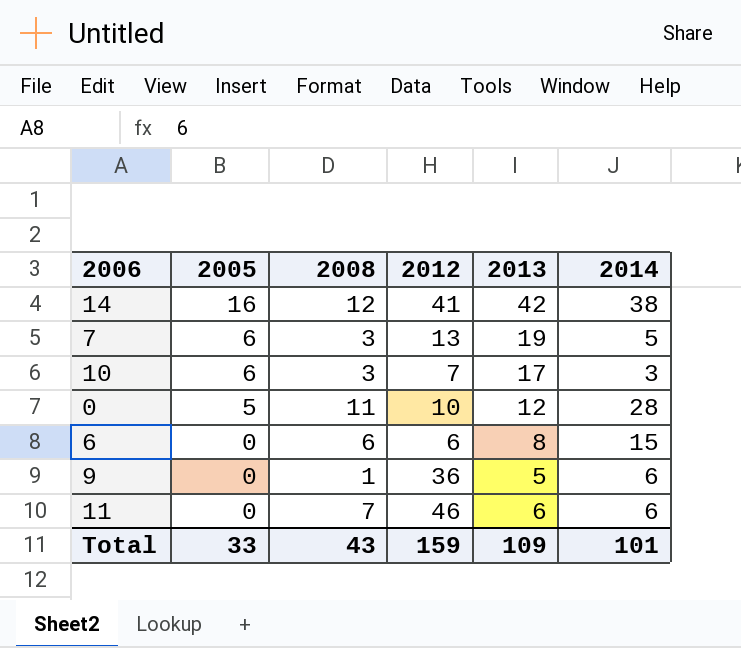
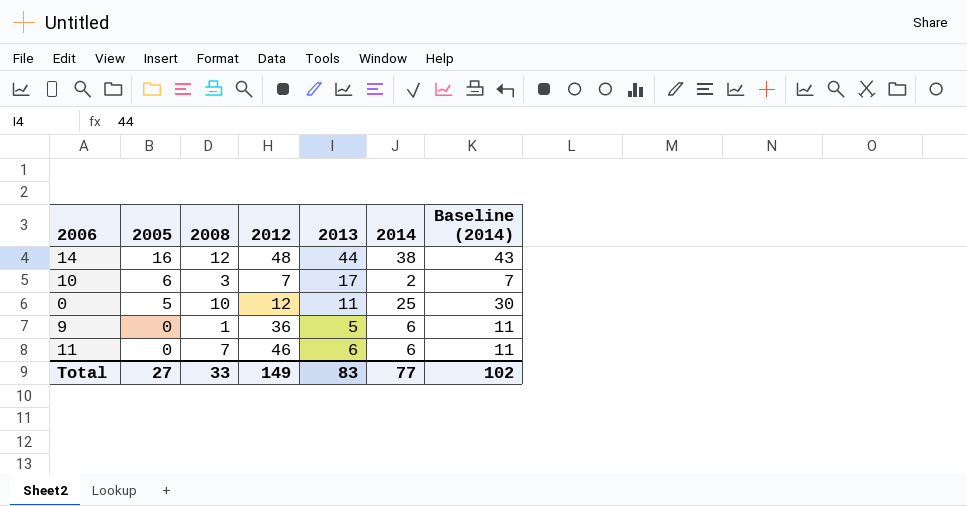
column Baseline (2014) | formula: none -> [2014] + 5
row 7: 6 | 3 | 13 | 19 | 5 -> none
row 6: 0 | 6 | 6 | 8 | 15 -> none
14 | 2012: 41 -> 48
14 | 2013: 42 -> 44
10 | 2014: 3 -> 2
0 | 2008: 11 -> 10
0 | 2012: 10 -> 12
0 | 2013: 12 -> 11
0 | 2014: 28 -> 25
Total | 2005: 33 -> 27
Total | 2008: 43 -> 33
Total | 2012: 159 -> 149
Total | 2013: 109 -> 83
Total | 2014: 101 -> 77

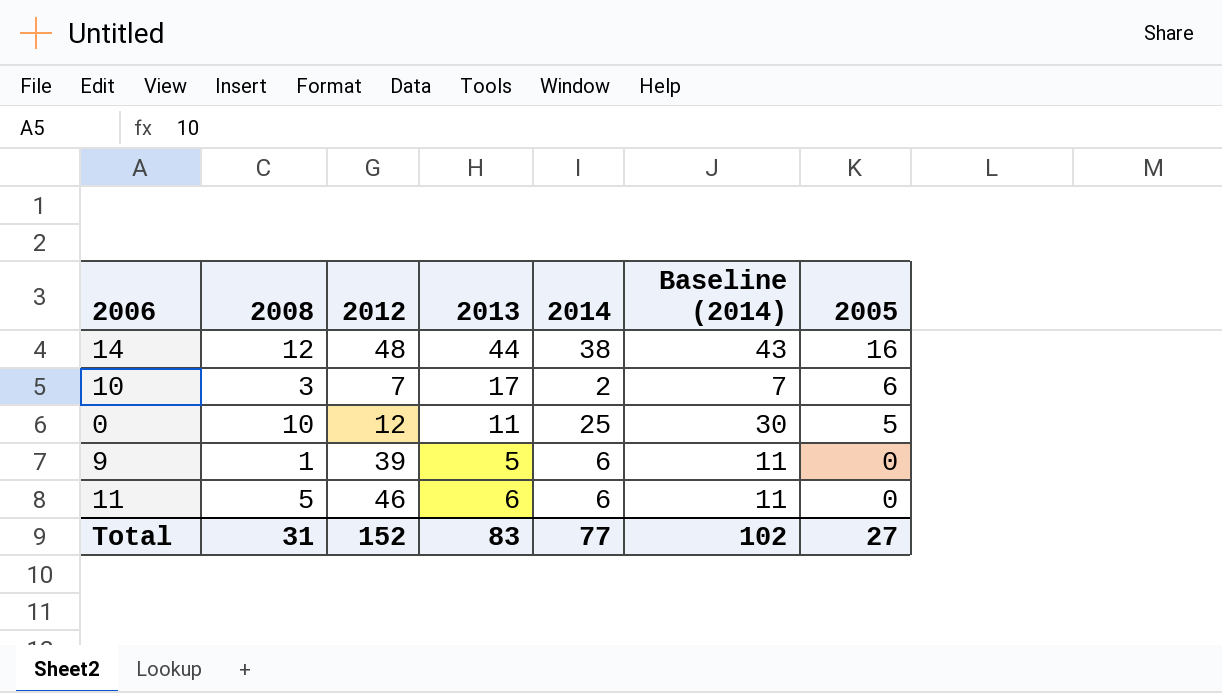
column 2005 | position: 2 -> 7
9 | 2012: 36 -> 39
11 | 2008: 7 -> 5
Total | 2008: 33 -> 31
Total | 2012: 149 -> 152

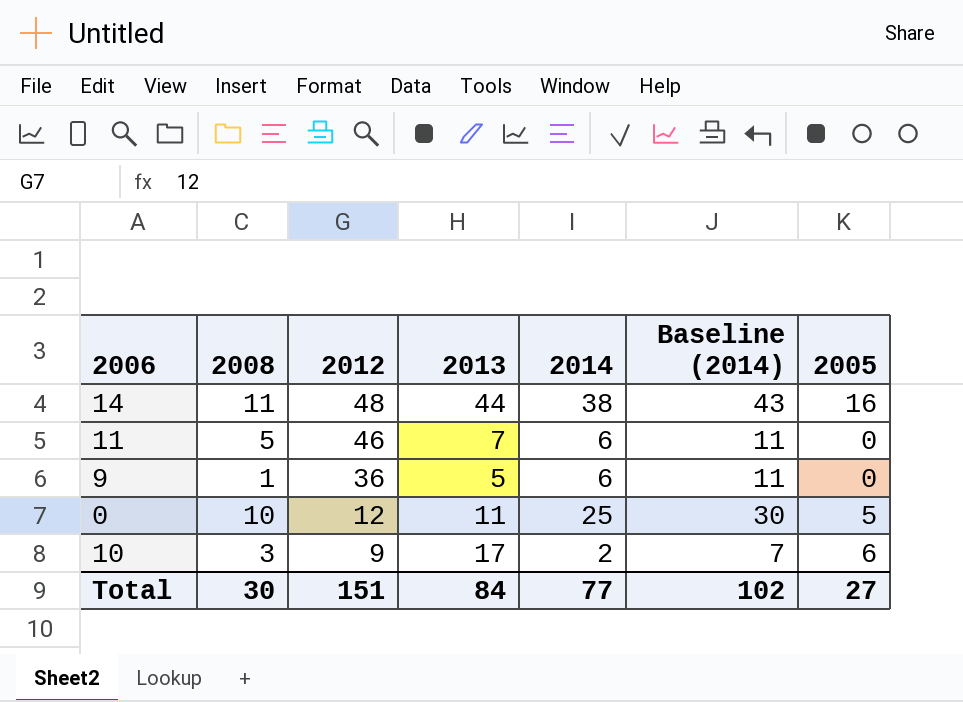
row order: 2005 descending -> 2012 descending
14 | 2008: 12 -> 11
11 | 2013: 6 -> 7
9 | 2012: 39 -> 36
10 | 2012: 7 -> 9
Total | 2008: 31 -> 30
Total | 2012: 152 -> 151
Total | 2013: 83 -> 84

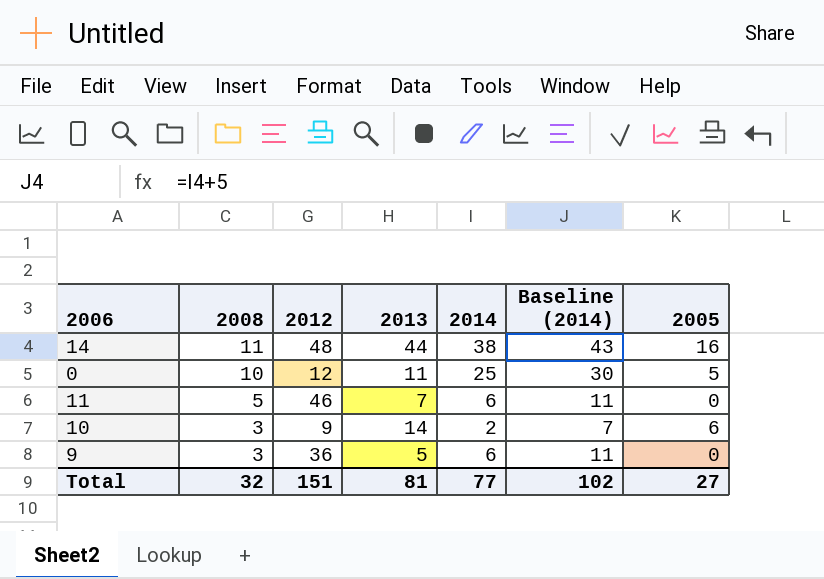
row order: 2012 descending -> 2008 descending
10 | 2013: 17 -> 14
9 | 2008: 1 -> 3
Total | 2008: 30 -> 32
Total | 2013: 84 -> 81

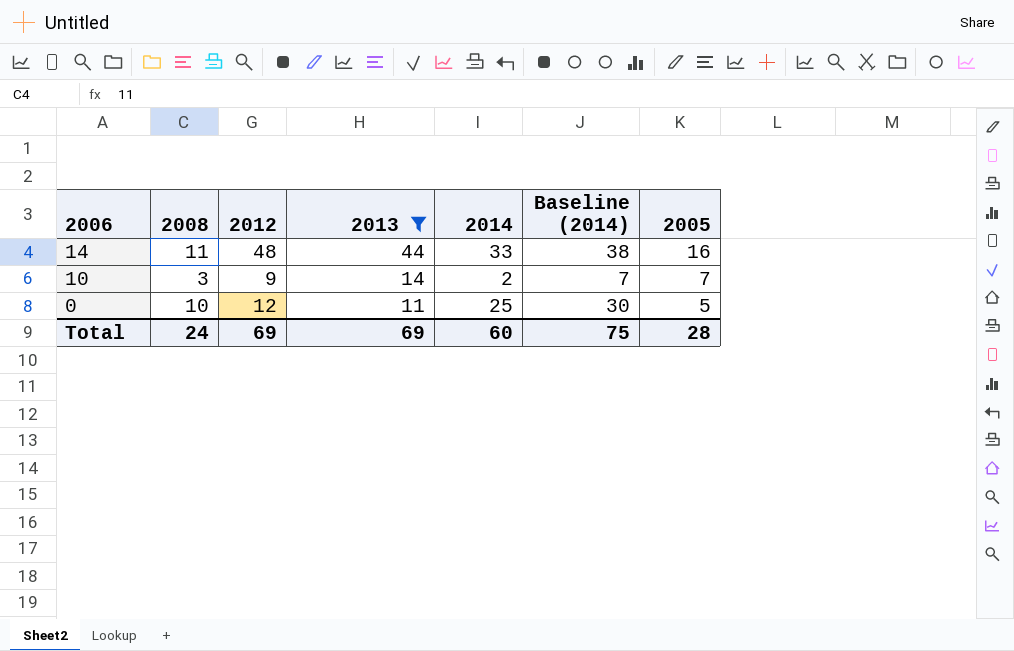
filter: none -> 2013 >= 11
row order: 2008 descending -> 2006 descending
14 | 2014: 38 -> 33
14 | Baseline (2014): 43 -> 38
10 | 2005: 6 -> 7
Total | 2008: 32 -> 24
Total | 2012: 151 -> 69
Total | 2013: 81 -> 69
Total | 2014: 77 -> 60
Total | Baseline (2014): 102 -> 75
Total | 2005: 27 -> 28

